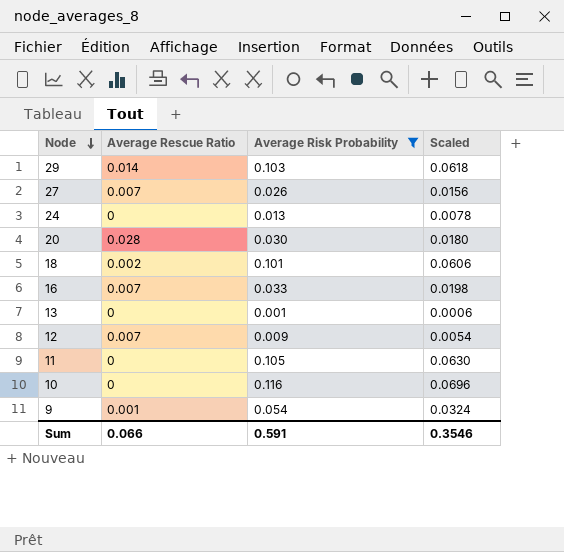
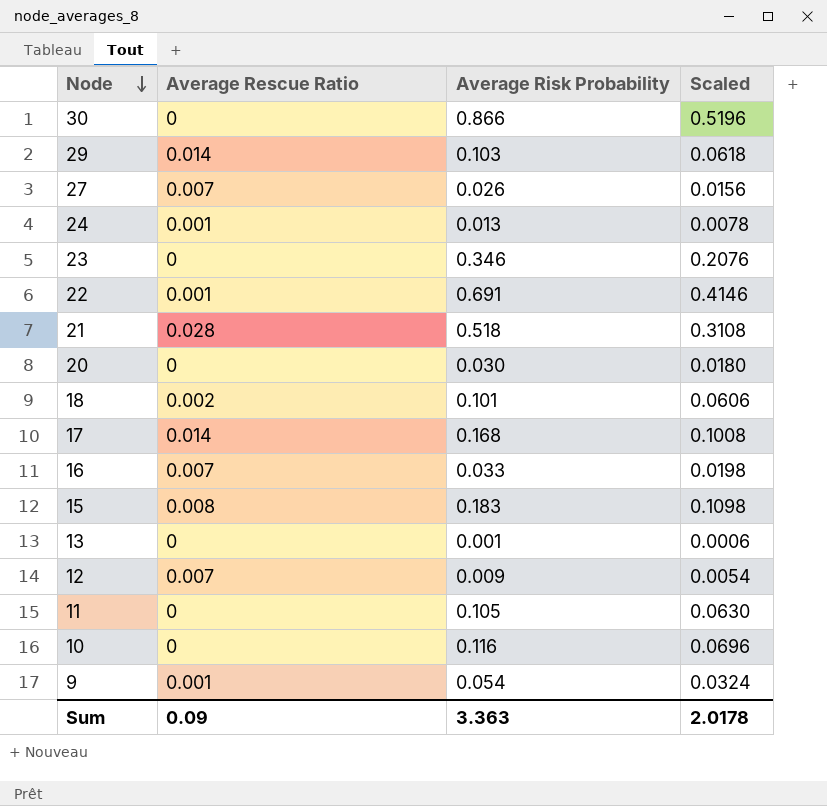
filter: Average Risk Probability <= 0.116 -> none
24 | Average Rescue Ratio: 0 -> 0.001
20 | Average Rescue Ratio: 0.028 -> 0
Sum | Average Rescue Ratio: 0.066 -> 0.09
Sum | Average Risk Probability: 0.591 -> 3.363
Sum | Scaled: 0.3546 -> 2.0178

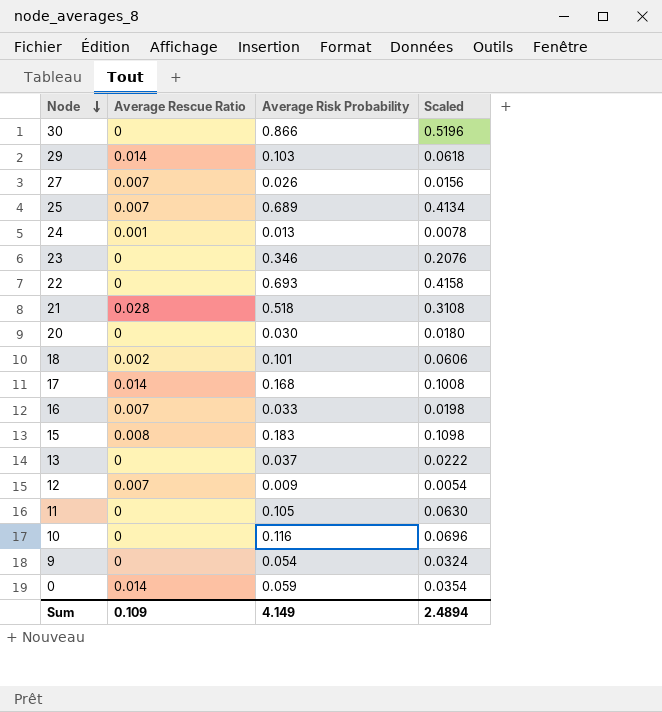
row 25: none -> 0.007 | 0.689 | 0.4134
22 | Average Rescue Ratio: 0.001 -> 0
22 | Average Risk Probability: 0.691 -> 0.693
22 | Scaled: 0.4146 -> 0.4158
13 | Average Risk Probability: 0.001 -> 0.037
13 | Scaled: 0.0006 -> 0.0222
9 | Average Rescue Ratio: 0.001 -> 0
row 0: none -> 0.014 | 0.059 | 0.0354
Sum | Average Rescue Ratio: 0.09 -> 0.109
Sum | Average Risk Probability: 3.363 -> 4.149
Sum | Scaled: 2.0178 -> 2.4894

